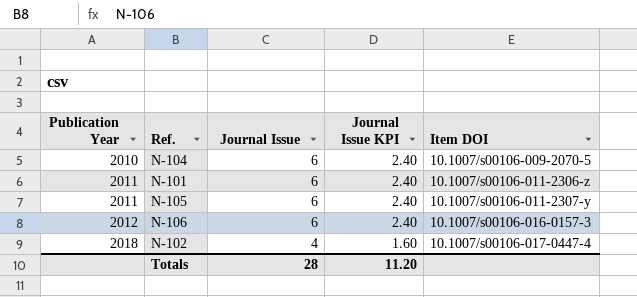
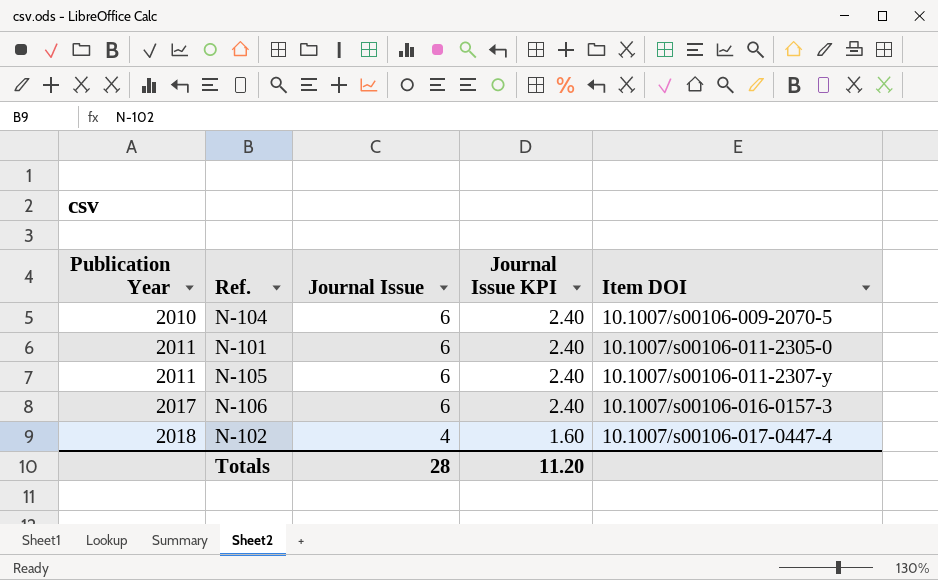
N-101 | Item DOI: 10.1007/s00106-011-2306-z -> 10.1007/s00106-011-2305-0
N-106 | Publication Year: 2012 -> 2017

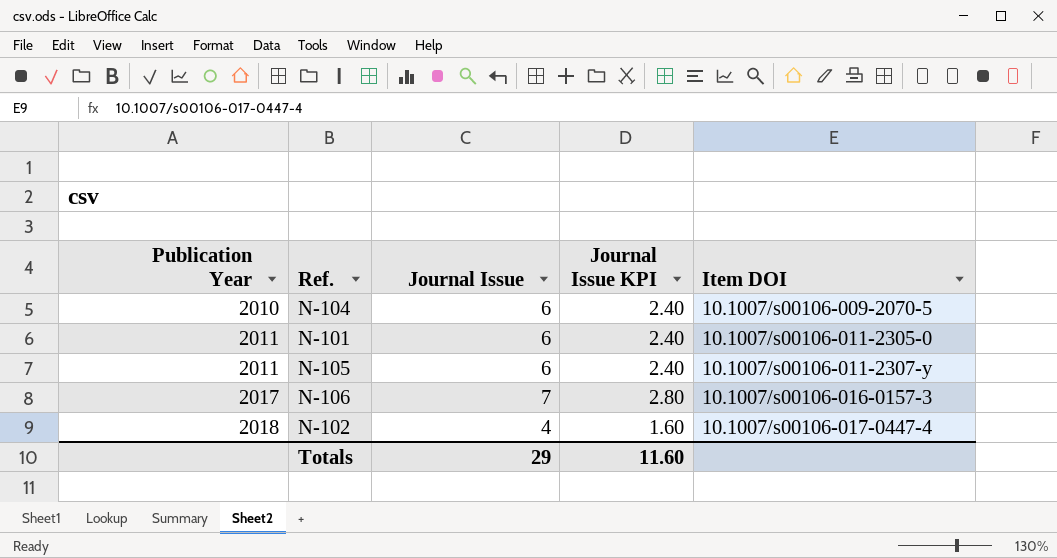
N-106 | Journal Issue: 6 -> 7
N-106 | Journal Issue KPI: 2.40 -> 2.80
Totals | Journal Issue: 28 -> 29
Totals | Journal Issue KPI: 11.20 -> 11.60

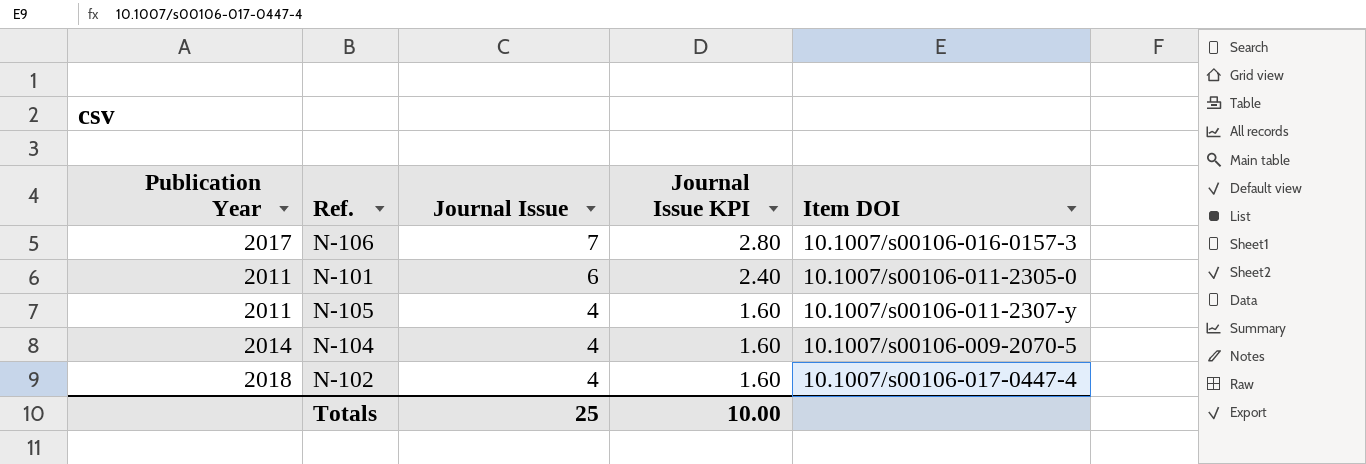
row order: Publication Year ascending -> Journal Issue descending
N-105 | Journal Issue: 6 -> 4
N-105 | Journal Issue KPI: 2.40 -> 1.60
N-104 | Publication Year: 2010 -> 2014
N-104 | Journal Issue: 6 -> 4
N-104 | Journal Issue KPI: 2.40 -> 1.60
Totals | Journal Issue: 29 -> 25
Totals | Journal Issue KPI: 11.60 -> 10.00

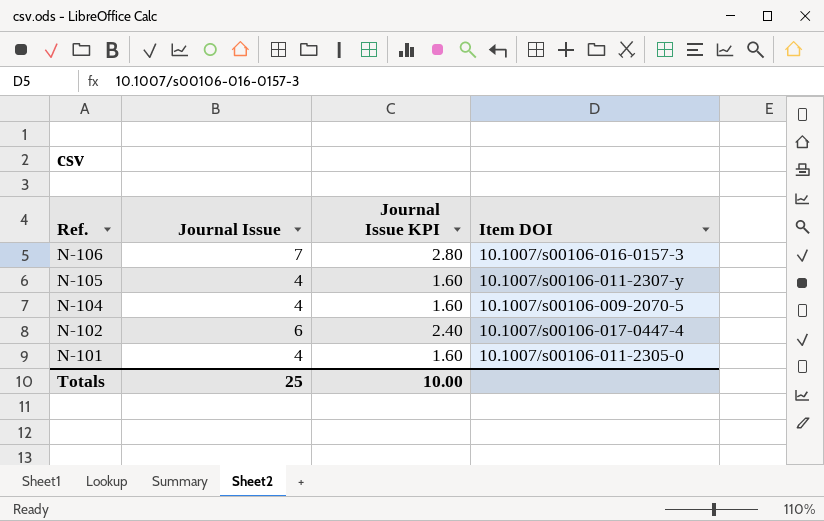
row order: Journal Issue descending -> Ref. descending
column Publication Year | position: 1 -> none
N-102 | Journal Issue: 4 -> 6
N-102 | Journal Issue KPI: 1.60 -> 2.40
N-101 | Journal Issue: 6 -> 4
N-101 | Journal Issue KPI: 2.40 -> 1.60

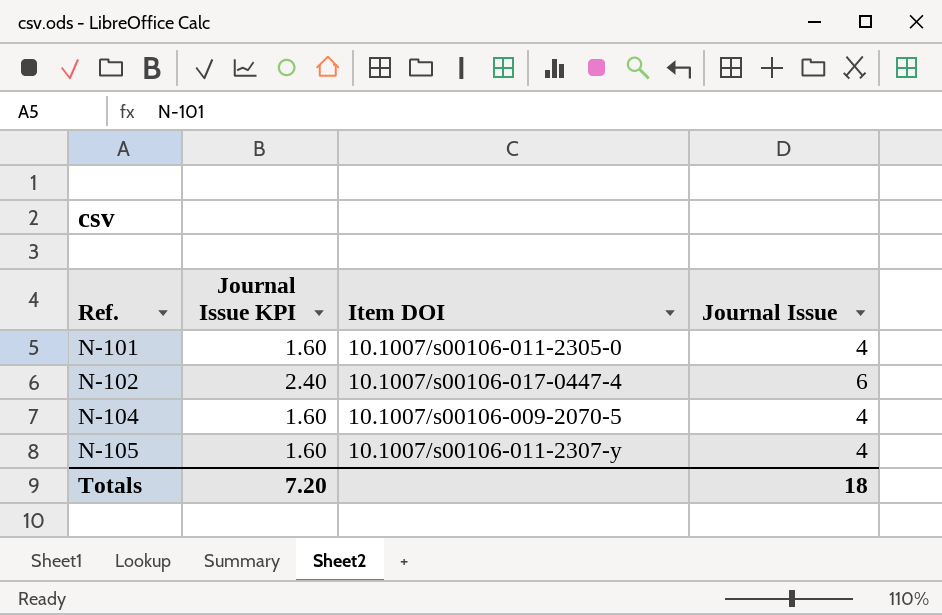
row order: Ref. descending -> Ref. ascending
column Journal Issue | position: 2 -> 4
row N-106: 7 | 2.80 | 10.1007/s00106-016-0157-3 -> none
Totals | Journal Issue KPI: 10.00 -> 7.20
Totals | Journal Issue: 25 -> 18

